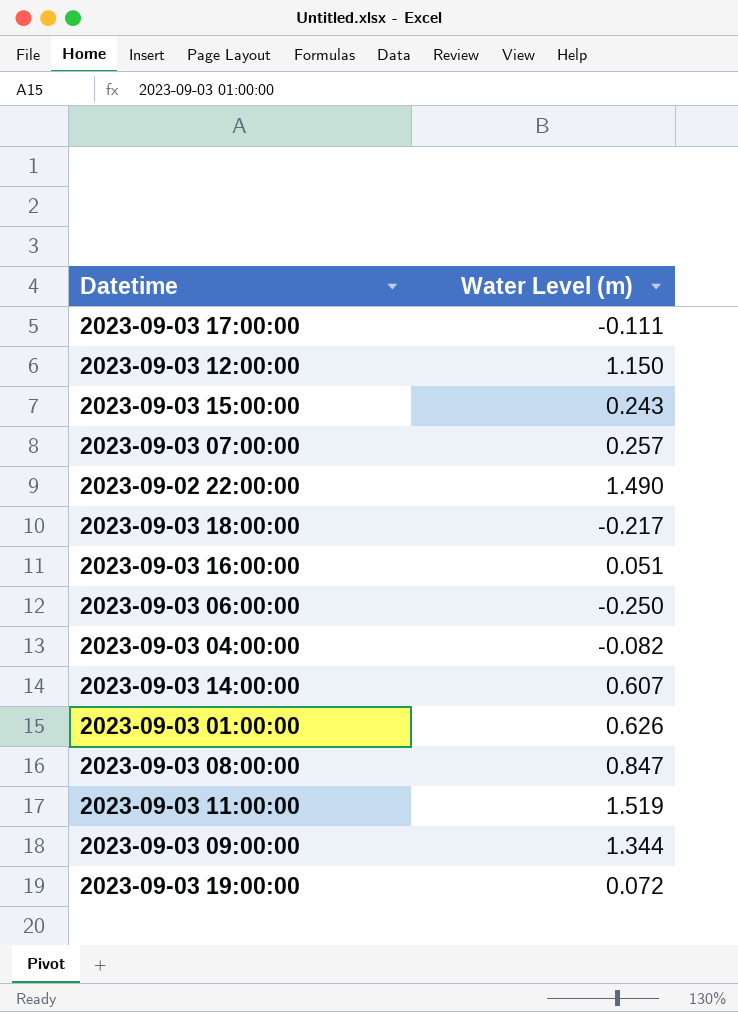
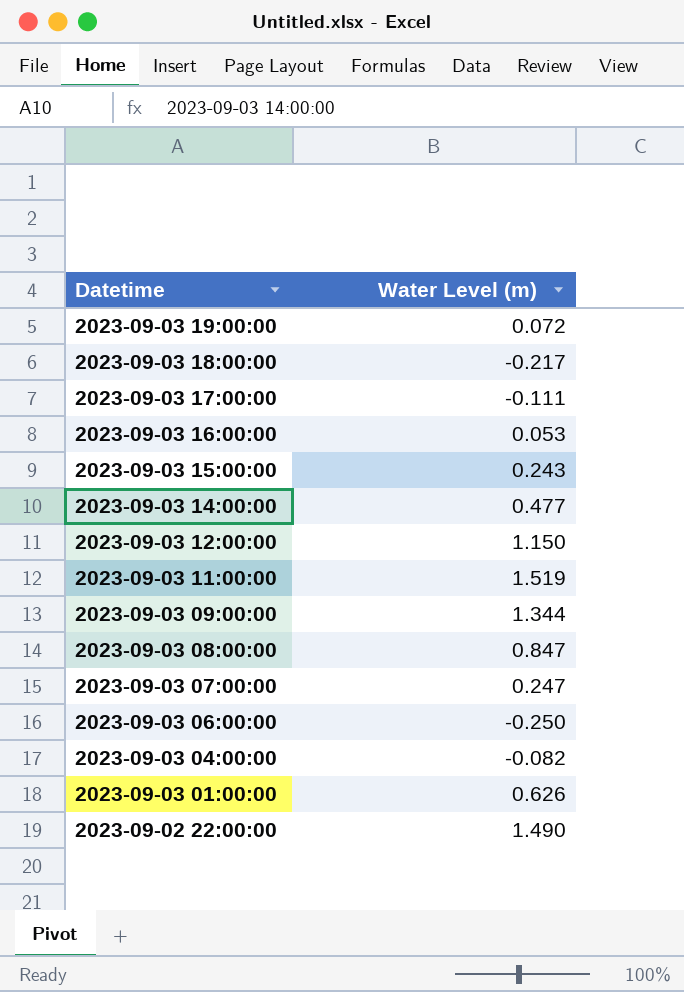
row order: none -> Datetime descending
2023-09-03 16:00:00 | Water Level (m): 0.051 -> 0.053
2023-09-03 14:00:00 | Water Level (m): 0.607 -> 0.477
2023-09-03 07:00:00 | Water Level (m): 0.257 -> 0.247

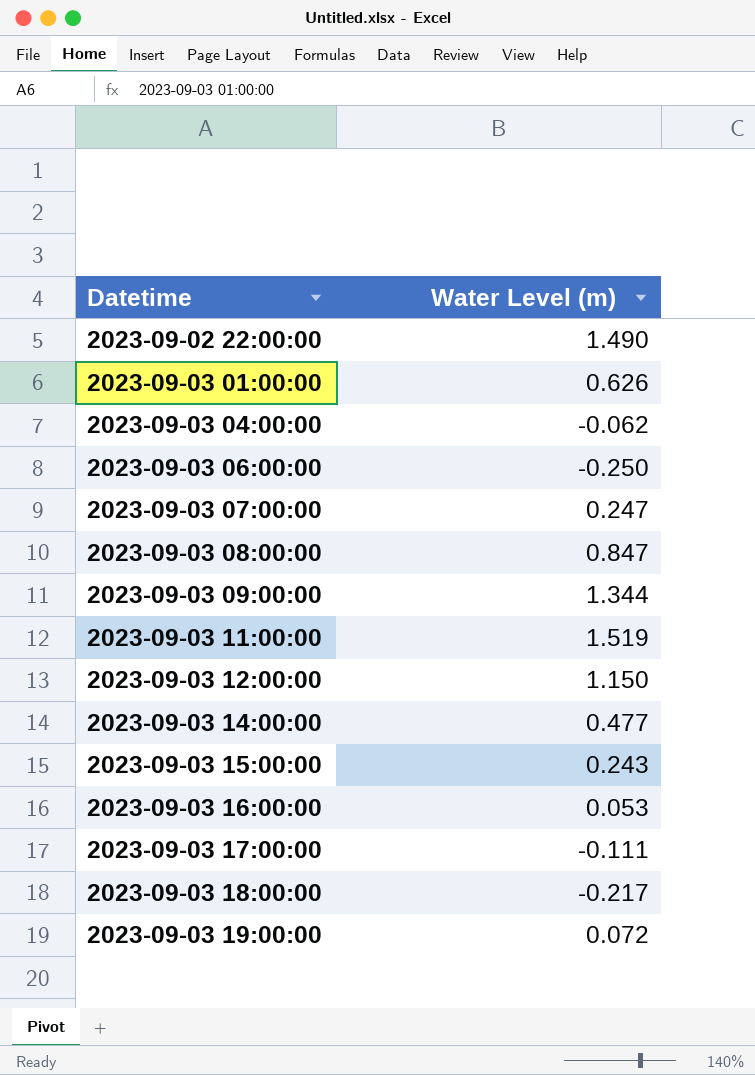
row order: Datetime descending -> Datetime ascending
2023-09-03 04:00:00 | Water Level (m): -0.082 -> -0.062

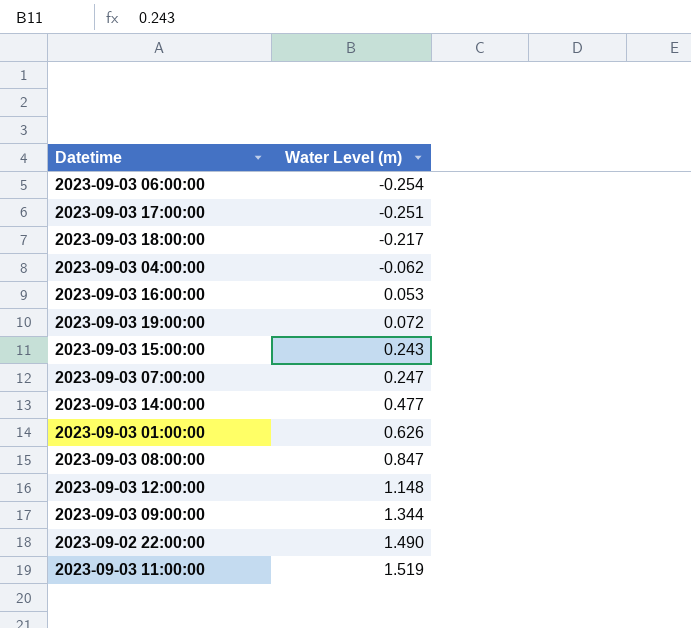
row order: Datetime ascending -> Water Level (m) ascending
2023-09-03 06:00:00 | Water Level (m): -0.250 -> -0.254
2023-09-03 17:00:00 | Water Level (m): -0.111 -> -0.251
2023-09-03 12:00:00 | Water Level (m): 1.150 -> 1.148

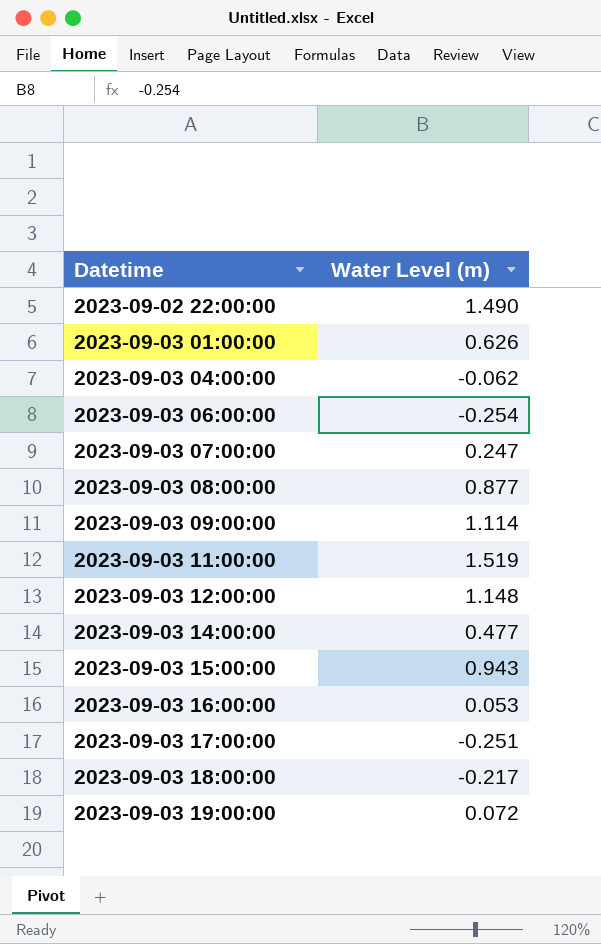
row order: Water Level (m) ascending -> Datetime ascending
2023-09-03 08:00:00 | Water Level (m): 0.847 -> 0.877
2023-09-03 09:00:00 | Water Level (m): 1.344 -> 1.114
2023-09-03 15:00:00 | Water Level (m): 0.243 -> 0.943

